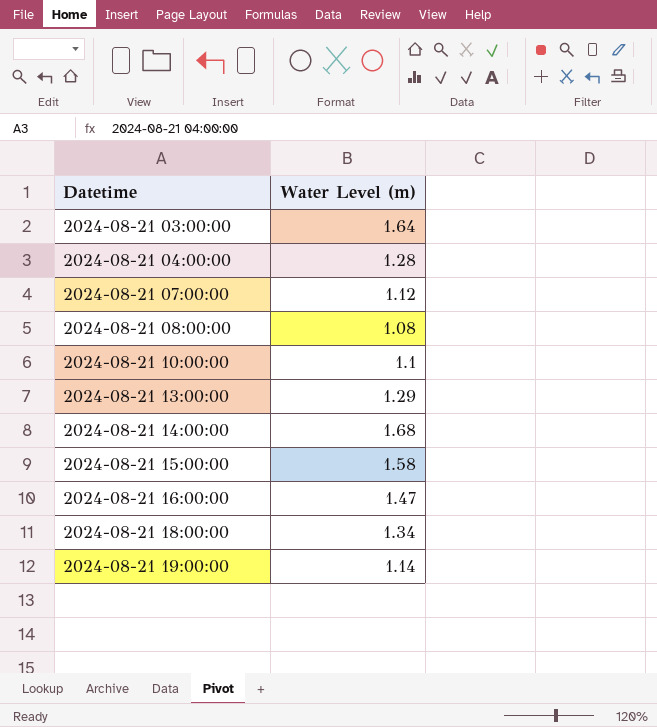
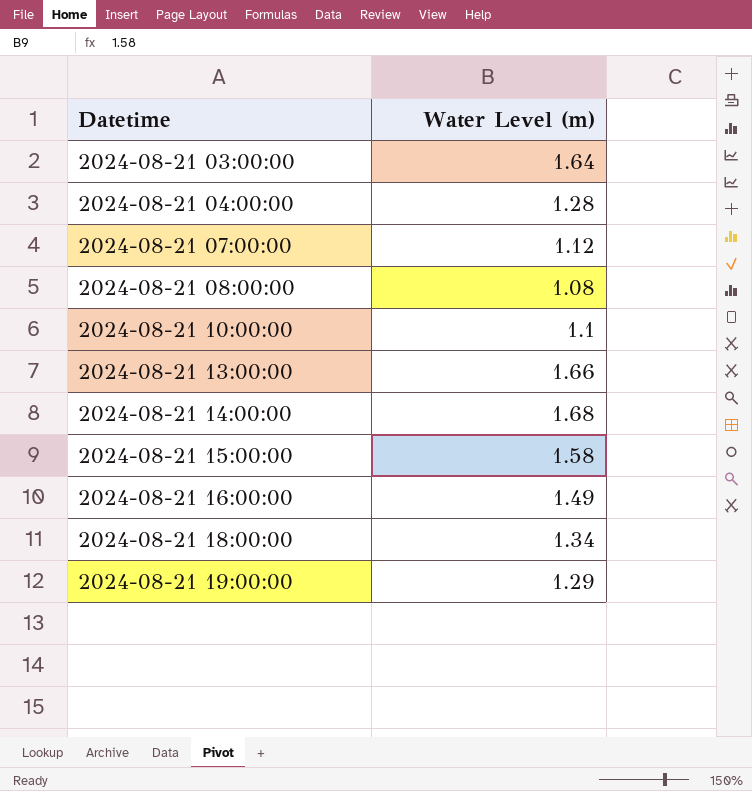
2024-08-21 13:00:00 | Water Level (m): 1.29 -> 1.66
2024-08-21 16:00:00 | Water Level (m): 1.47 -> 1.49
2024-08-21 19:00:00 | Water Level (m): 1.14 -> 1.29

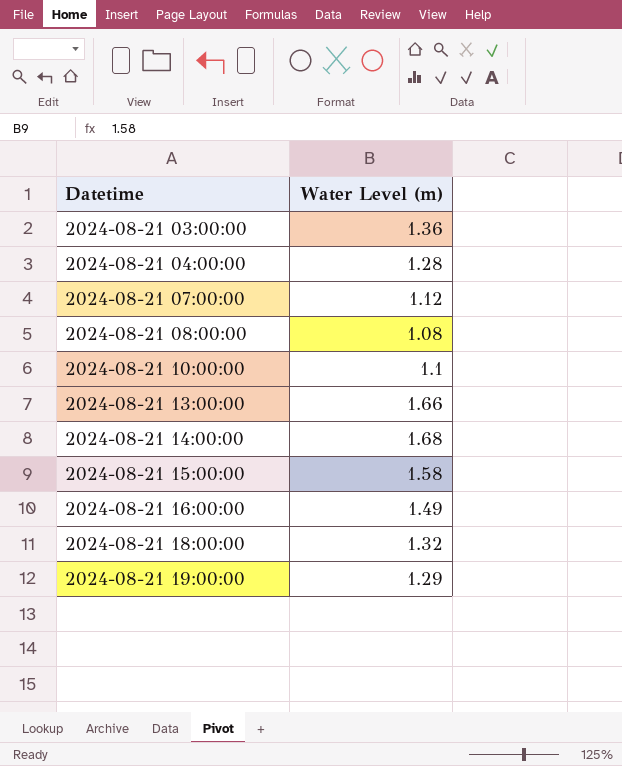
2024-08-21 03:00:00 | Water Level (m): 1.64 -> 1.36
2024-08-21 18:00:00 | Water Level (m): 1.34 -> 1.32

